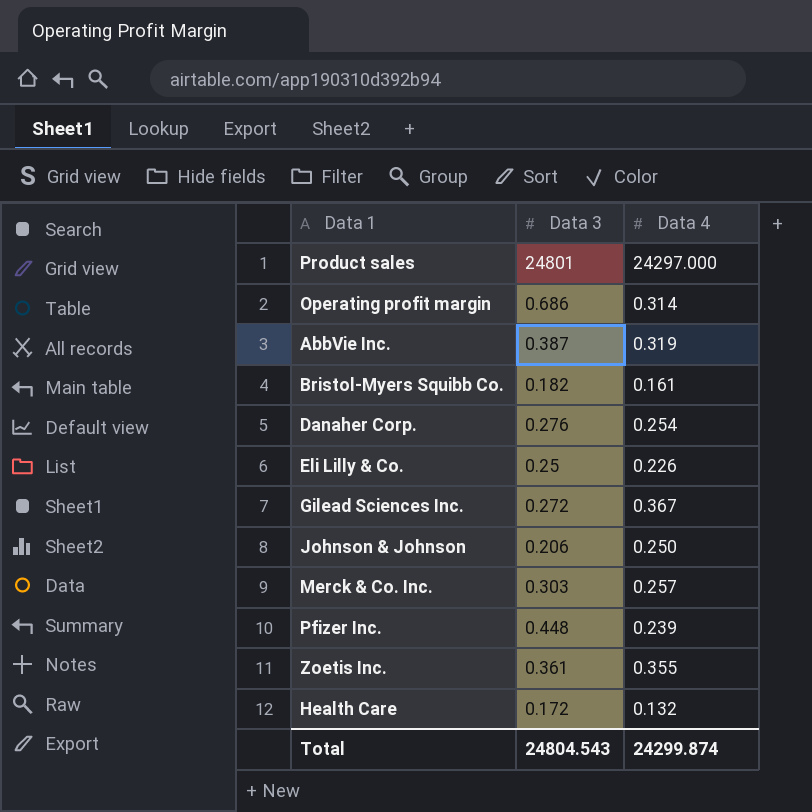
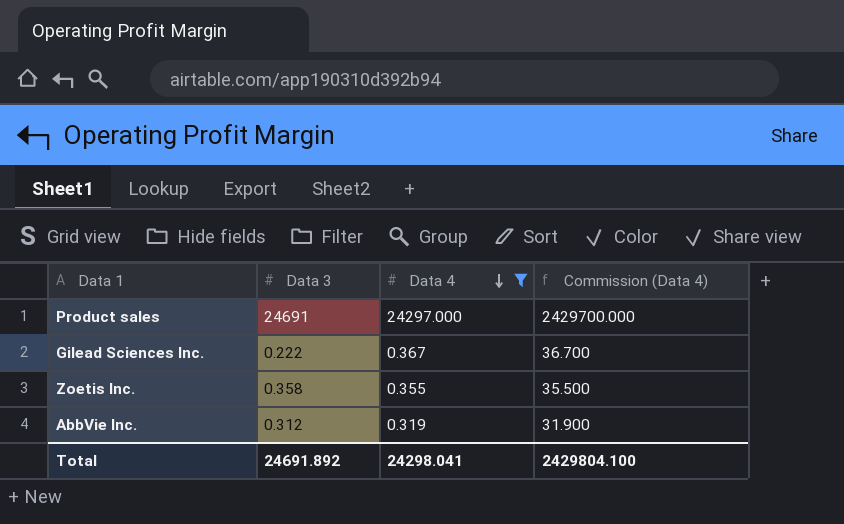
filter: none -> Data 4 >= 0.319
row order: none -> Data 4 descending
column Commission (Data 4) | formula: none -> [Data 4] * 100
Product sales | Data 3: 24801 -> 24691
Gilead Sciences Inc. | Data 3: 0.272 -> 0.222
Zoetis Inc. | Data 3: 0.361 -> 0.358
AbbVie Inc. | Data 3: 0.387 -> 0.312
Total | Data 3: 24804.543 -> 24691.892
Total | Data 4: 24299.874 -> 24298.041

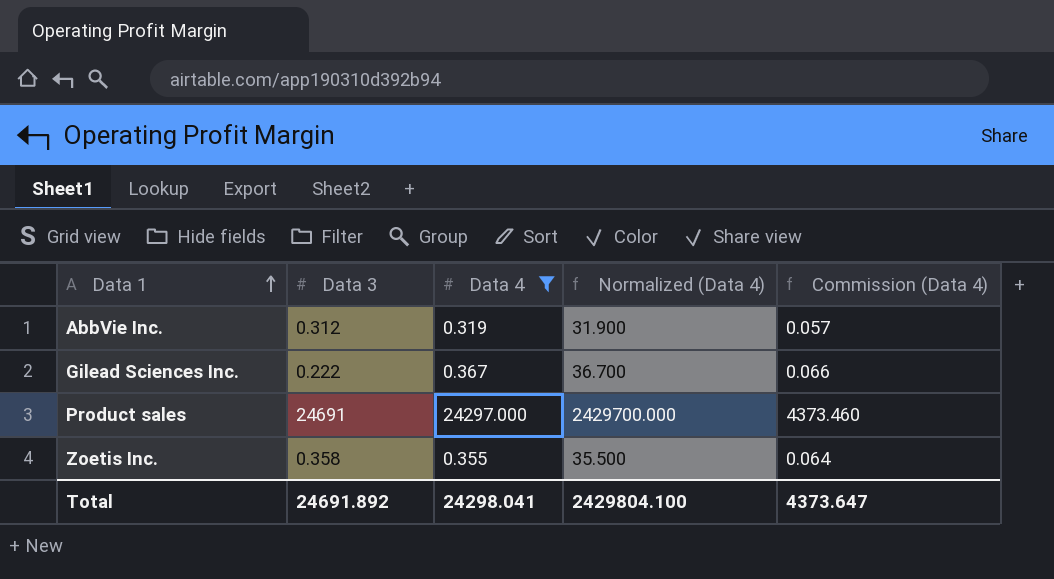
row order: Data 4 descending -> Data 1 ascending
column Normalized (Data 4) | formula: none -> [Data 4] * 100
column Commission (Data 4) | formula: [Data 4] * 100 -> [Data 4] * 0.18
Total | Commission (Data 4): 2429804.100 -> 4373.647

